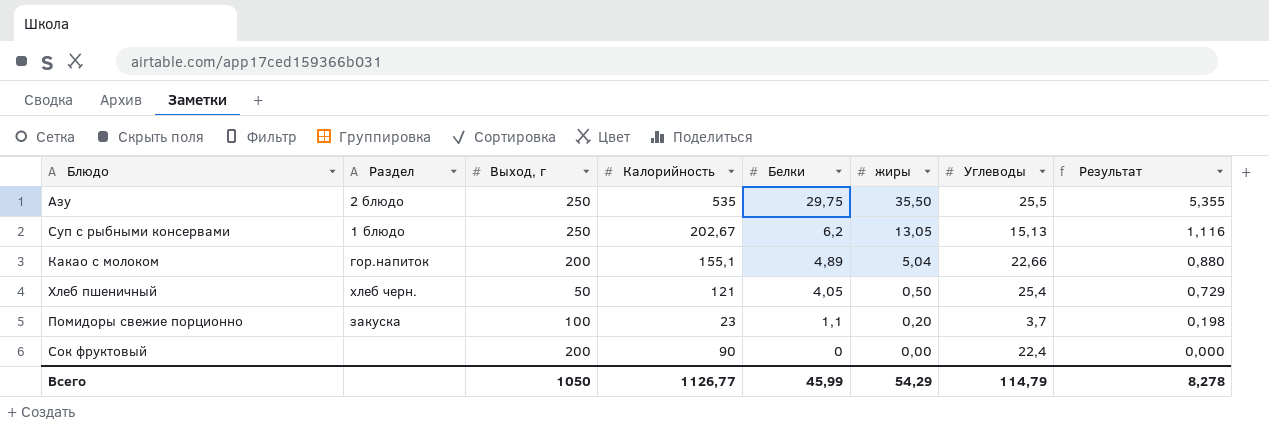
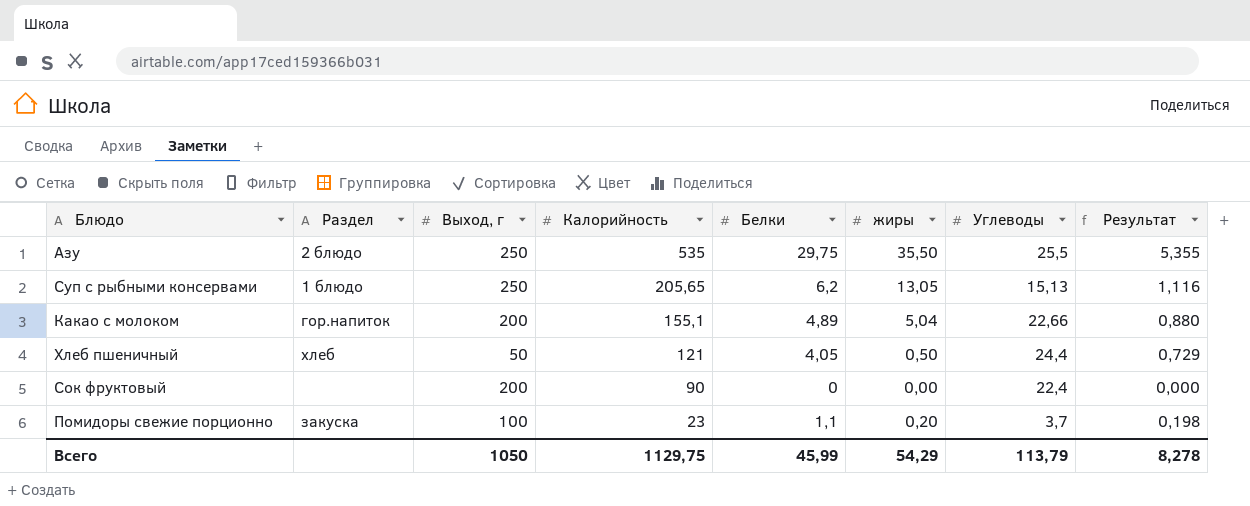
row order: Белки descending -> Калорийность descending
Суп с рыбными консервами | Калорийность: 202,67 -> 205,65
Хлеб пшеничный | Раздел: хлеб черн. -> хлеб
Хлеб пшеничный | Углеводы: 25,4 -> 24,4
Всего | Калорийность: 1126,77 -> 1129,75
Всего | Углеводы: 114,79 -> 113,79

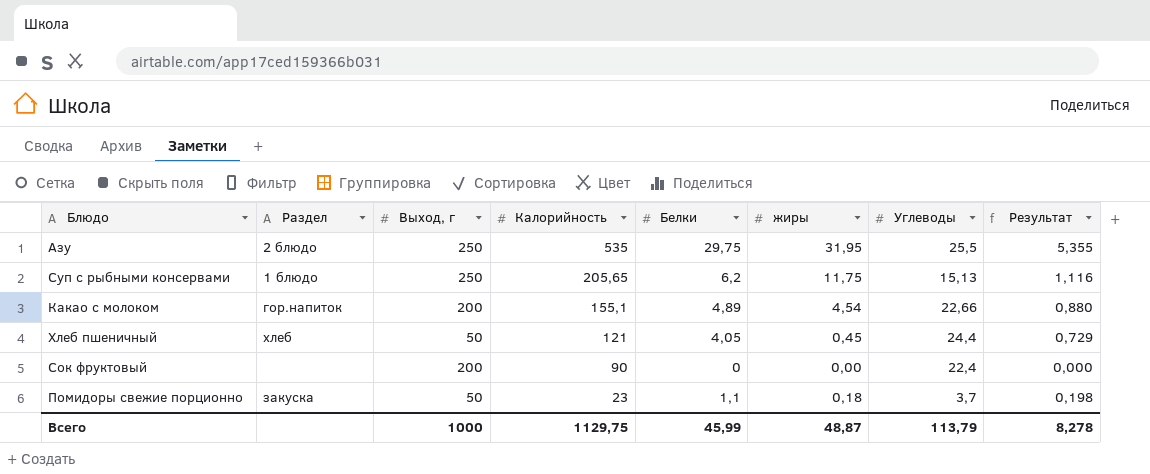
Азу | жиры: 35,50 -> 31,95
Суп с рыбными консервами | жиры: 13,05 -> 11,75
Какао с молоком | жиры: 5,04 -> 4,54
Хлеб пшеничный | жиры: 0,50 -> 0,45
Помидоры свежие порционно | Выход, г: 100 -> 50
Помидоры свежие порционно | жиры: 0,20 -> 0,18
Всего | Выход, г: 1050 -> 1000
Всего | жиры: 54,29 -> 48,87

